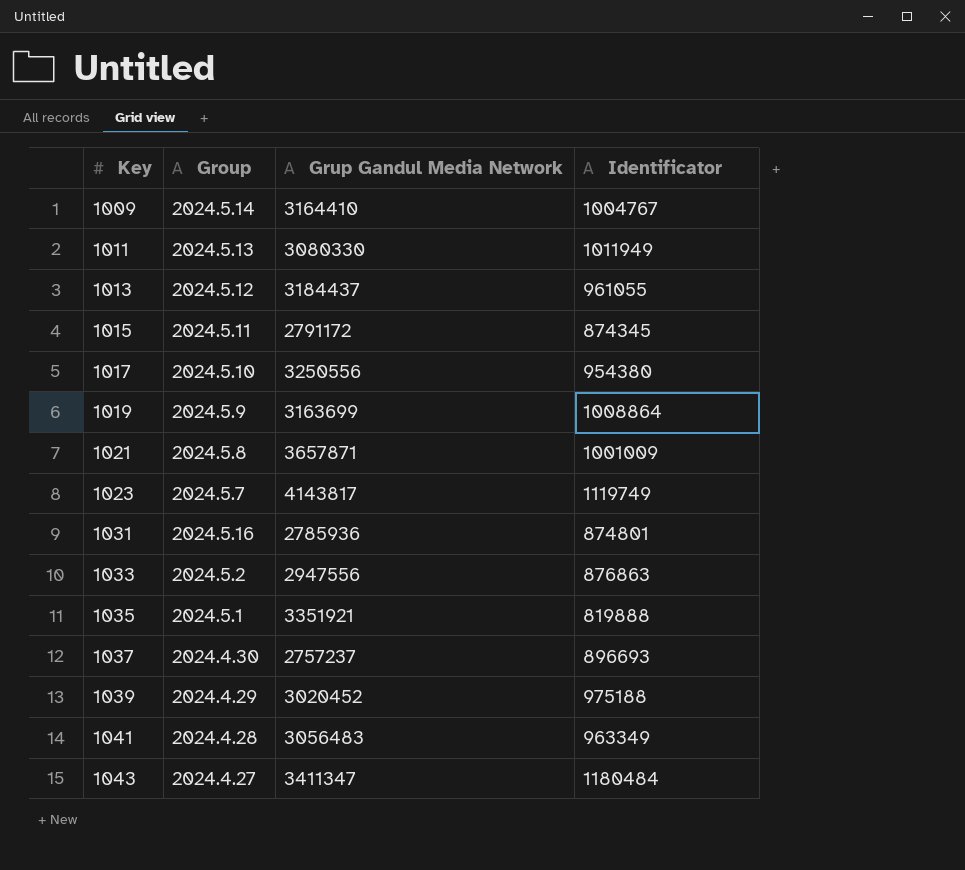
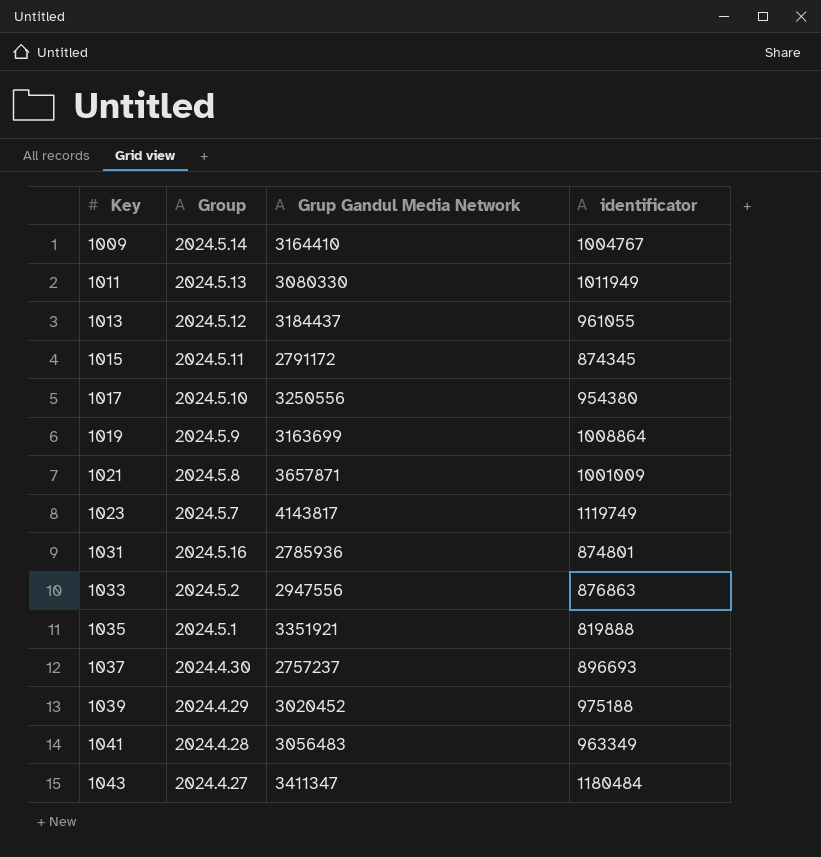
column name: Identificator -> identificator

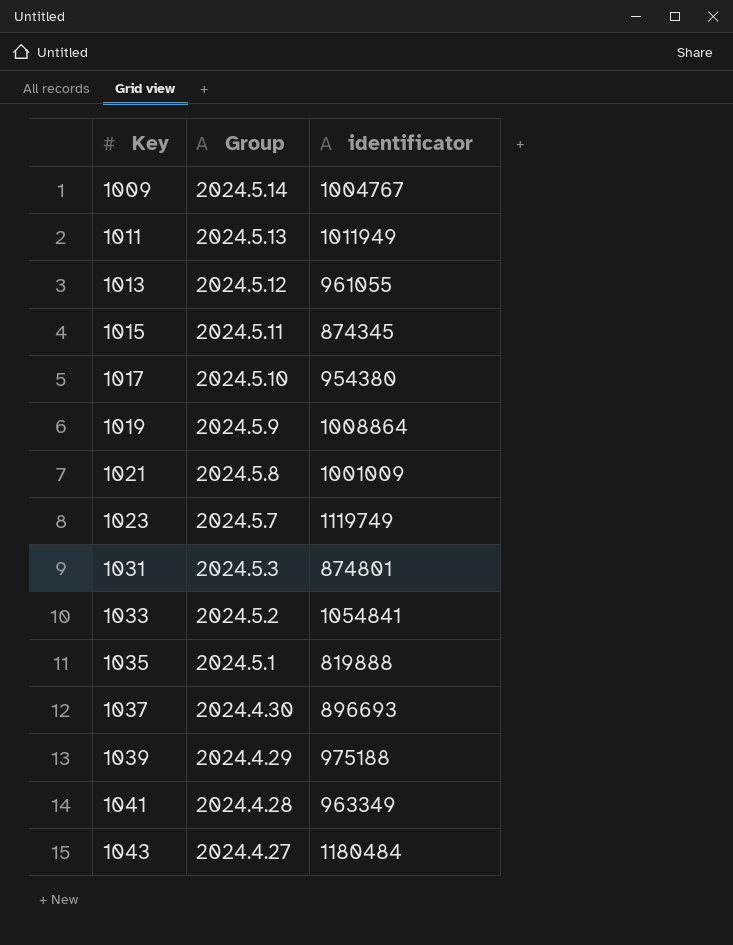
column Grup Gandul Media Network | position: 3 -> none
1031 | Group: 2024.5.16 -> 2024.5.3
1033 | identificator: 876863 -> 1054841

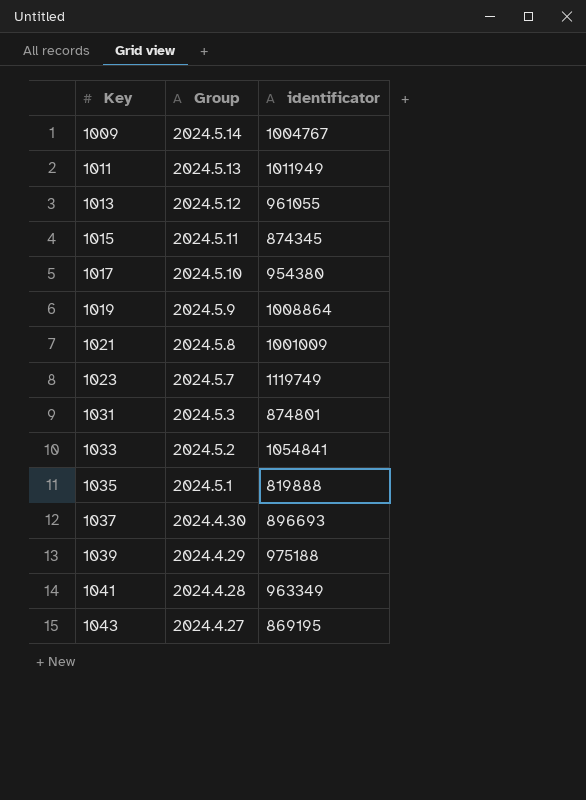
1043 | identificator: 1180484 -> 869195

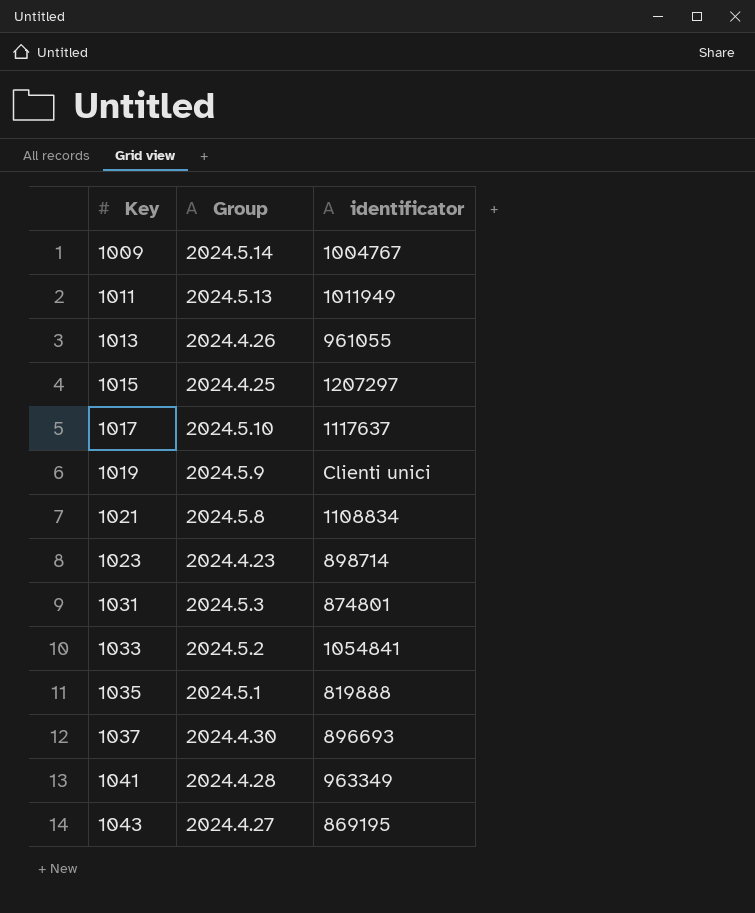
row 1039: 2024.4.29 | 975188 -> none
1013 | Group: 2024.5.12 -> 2024.4.26
1015 | Group: 2024.5.11 -> 2024.4.25
1015 | identificator: 874345 -> 1207297
1017 | identificator: 954380 -> 1117637
1019 | identificator: 1008864 -> Clienti unici
1021 | identificator: 1001009 -> 1108834
1023 | Group: 2024.5.7 -> 2024.4.23
1023 | identificator: 1119749 -> 898714

